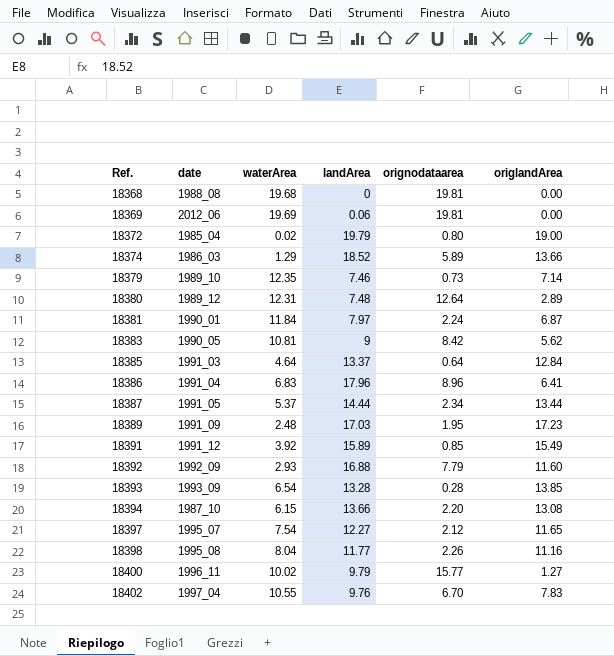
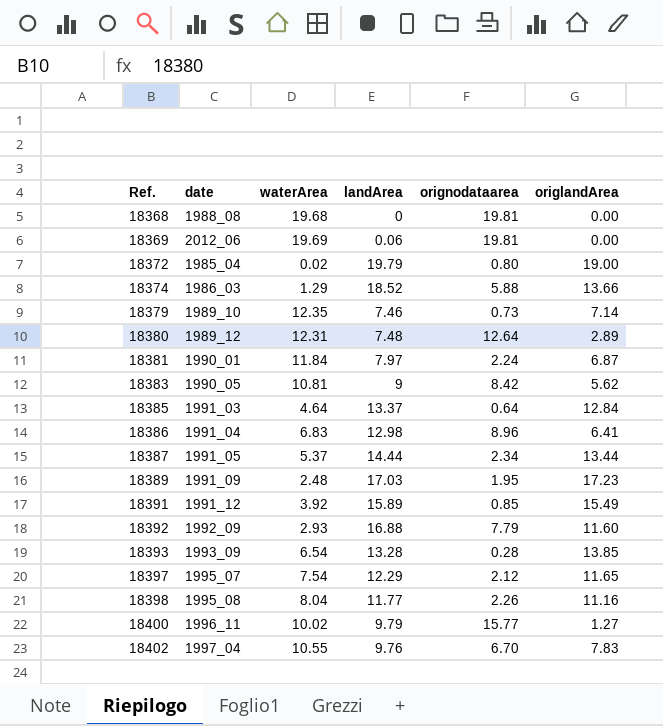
row 18394: 1987_10 | 6.15 | 13.66 | 2.20 | 13.08 -> none
18374 | orignodataarea: 5.89 -> 5.88
18386 | landArea: 17.96 -> 12.98
18397 | landArea: 12.27 -> 12.29

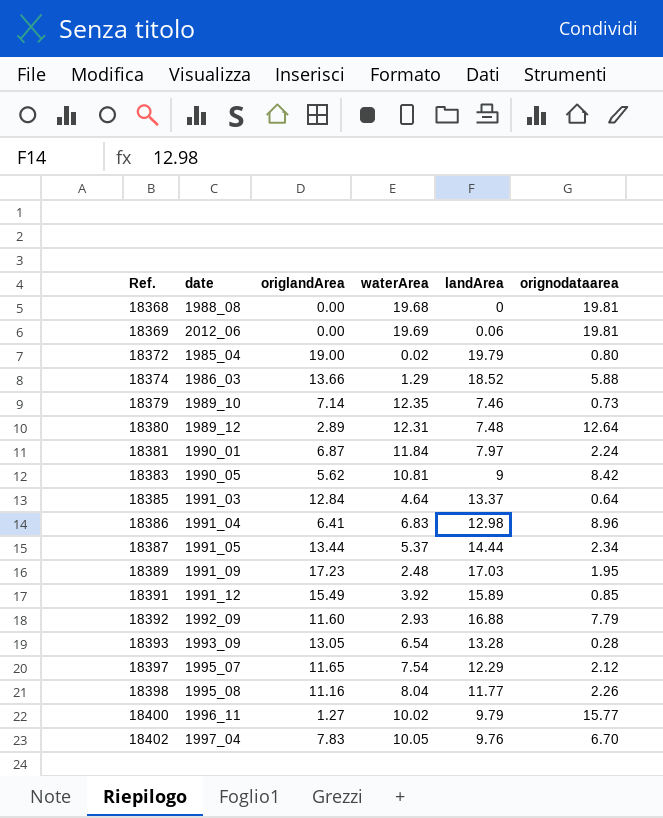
column origlandArea | position: 6 -> 3
18393 | origlandArea: 13.85 -> 13.05
18402 | waterArea: 10.55 -> 10.05

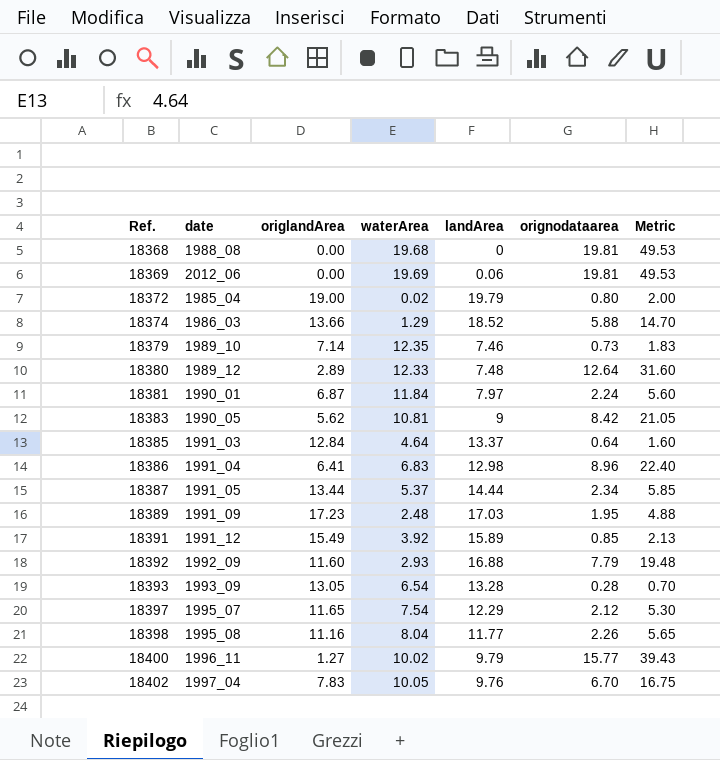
column Metric | formula: none -> [orignodataarea] * 2.5
18380 | waterArea: 12.31 -> 12.33

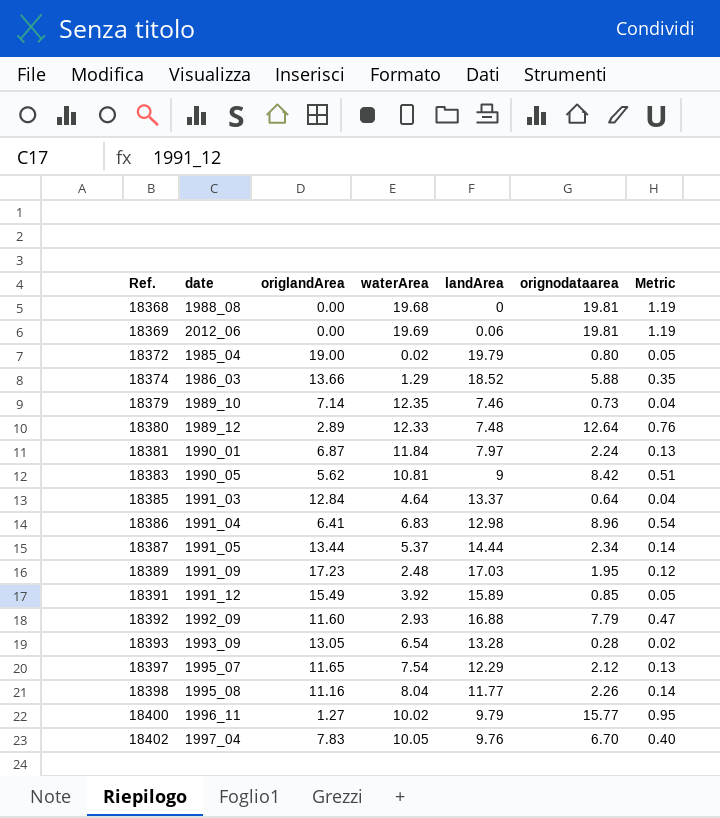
column Metric | formula: [orignodataarea] * 2.5 -> [orignodataarea] * 0.06

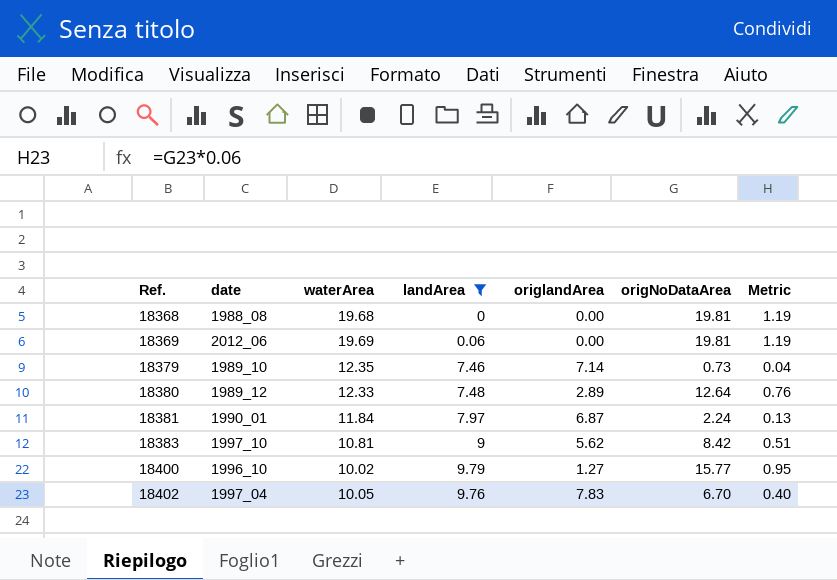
filter: none -> landArea <= 9.79
column origlandArea | position: 3 -> 5
column name: orignodataarea -> origNoDataArea
18383 | date: 1990_05 -> 1997_10
18400 | date: 1996_11 -> 1996_10

